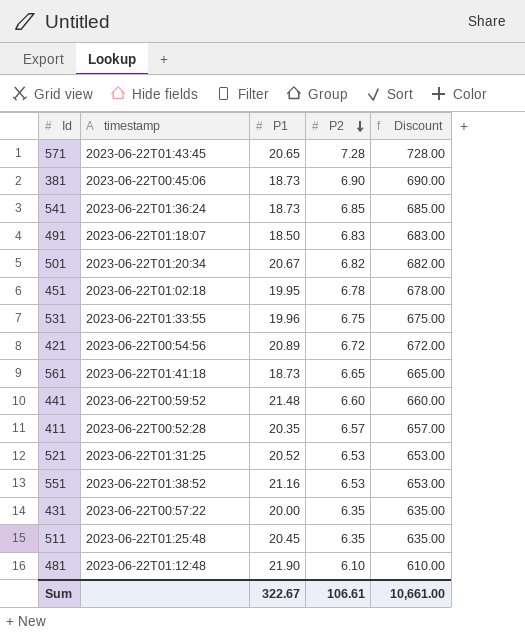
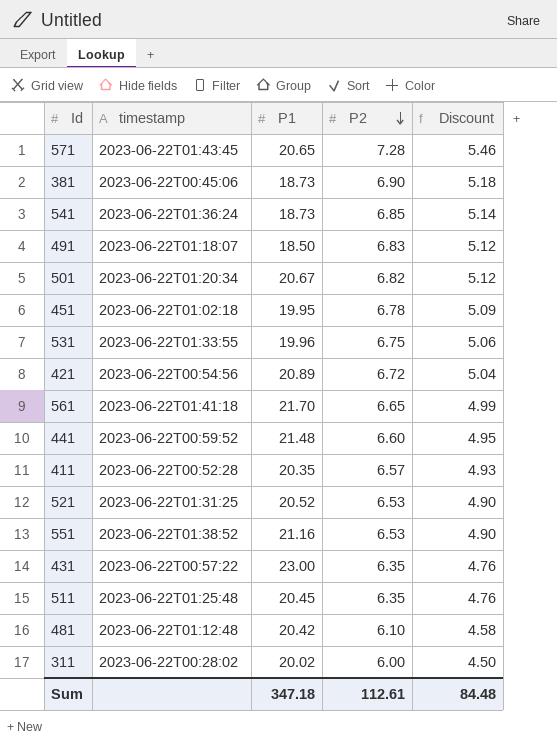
column Discount | formula: [P2] * 100 -> [P2] * 0.75
561 | P1: 18.73 -> 21.70
431 | P1: 20.00 -> 23.00
481 | P1: 21.90 -> 20.42
row 311: none -> 2023-06-22T00:28:02 | 20.02 | 6.00 | 4.50
Sum | P1: 322.67 -> 347.18
Sum | P2: 106.61 -> 112.61
Sum | Discount: 10,661.00 -> 84.48

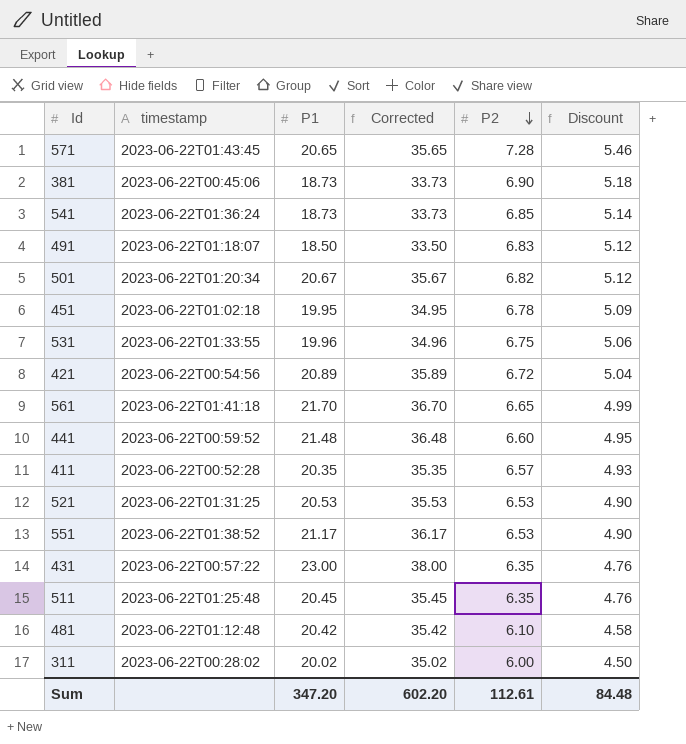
column Corrected | formula: none -> [P1] + 15
521 | P1: 20.52 -> 20.53
551 | P1: 21.16 -> 21.17
Sum | P1: 347.18 -> 347.20

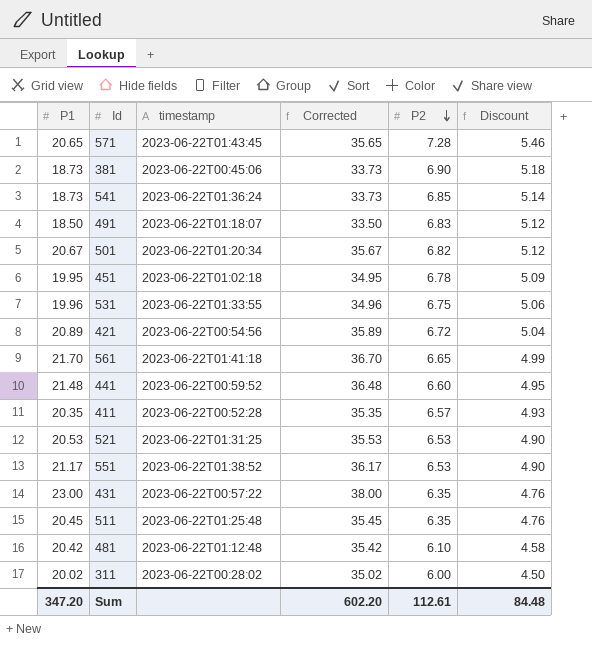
column P1 | position: 3 -> 1

